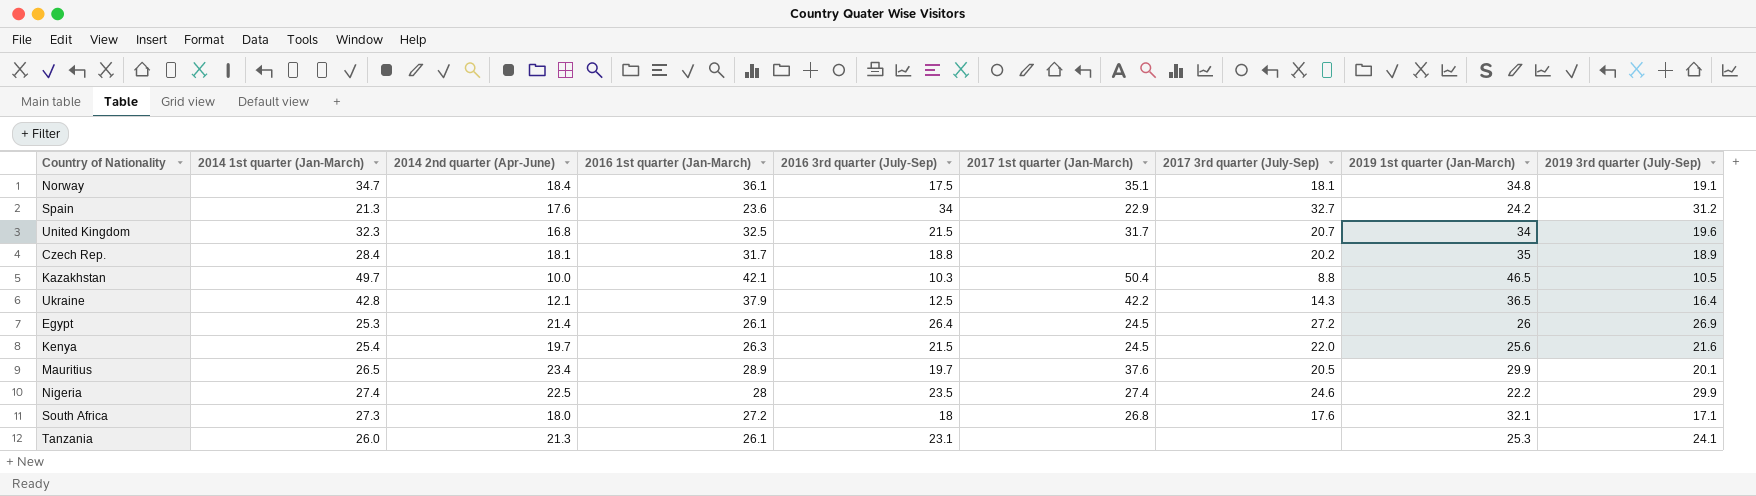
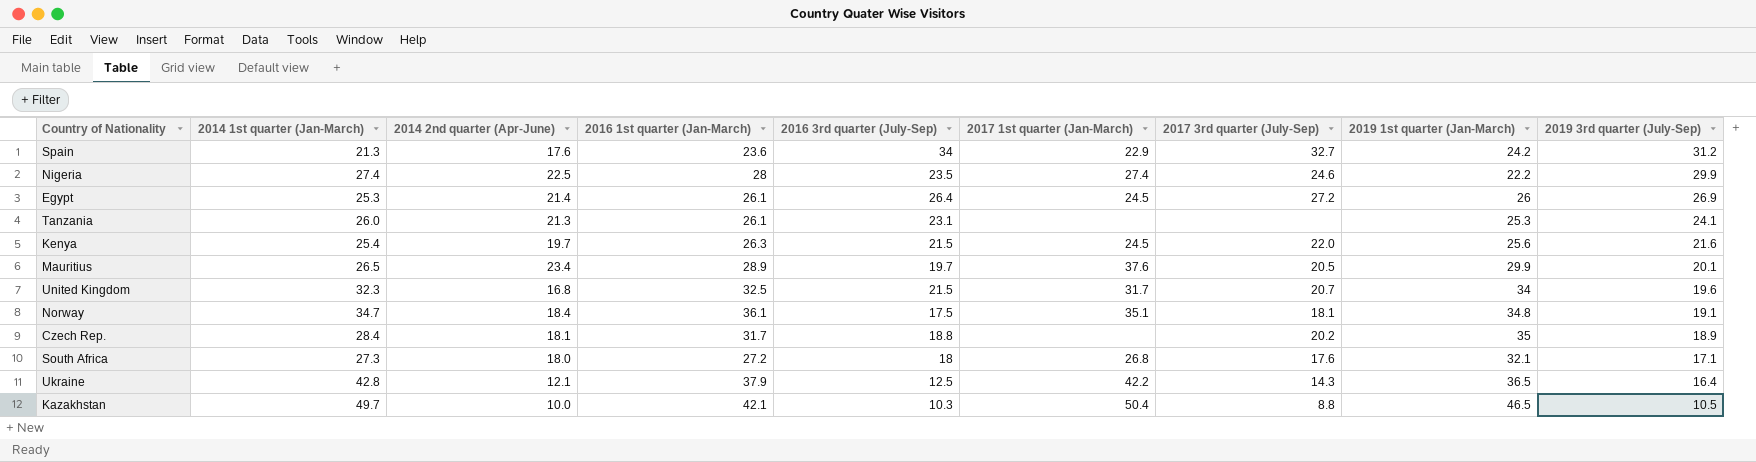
row order: none -> 2019 3rd quarter (July-Sep) descending

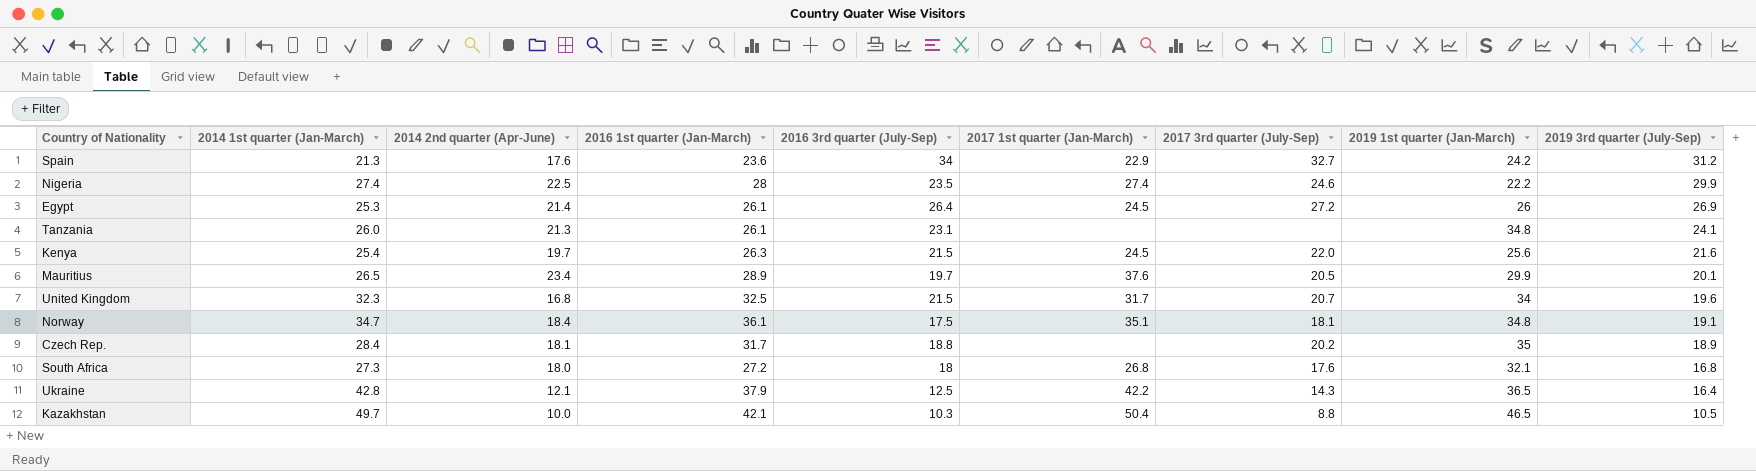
Tanzania | 2019 1st quarter (Jan-March): 25.3 -> 34.8
South Africa | 2019 3rd quarter (July-Sep): 17.1 -> 16.8

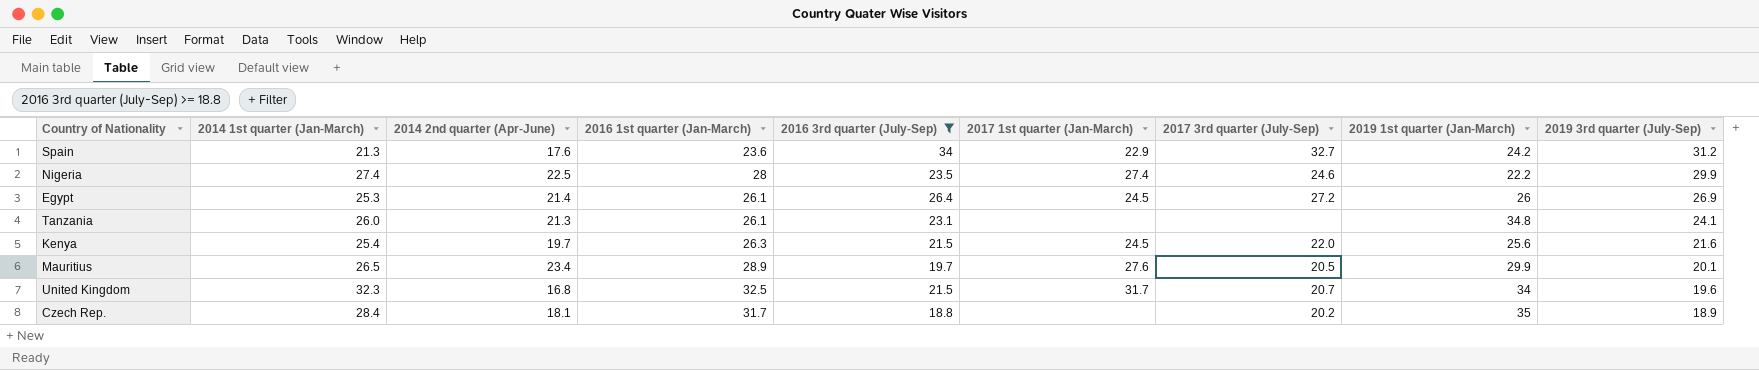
filter: none -> 2016 3rd quarter (July-Sep) >= 18.8
Mauritius | 2017 1st quarter (Jan-March): 37.6 -> 27.6

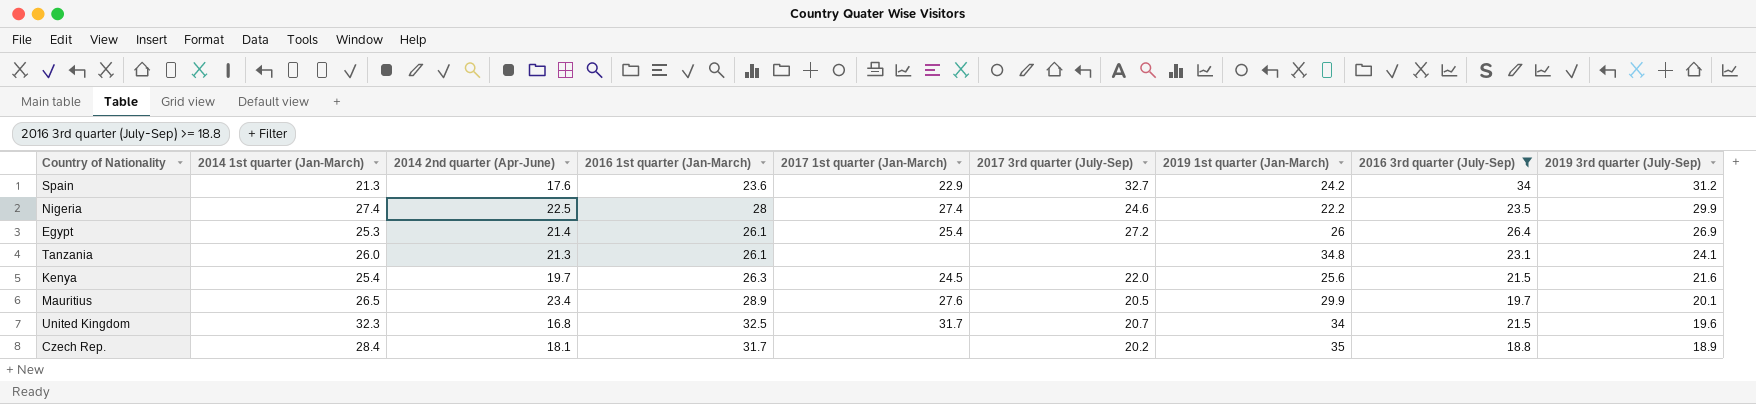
column 2016 3rd quarter (July-Sep) | position: 5 -> 8
Egypt | 2017 1st quarter (Jan-March): 24.5 -> 25.4

